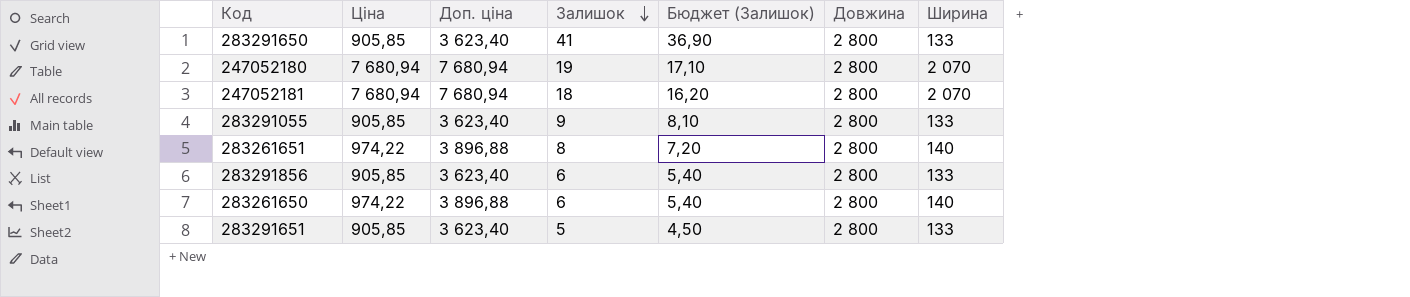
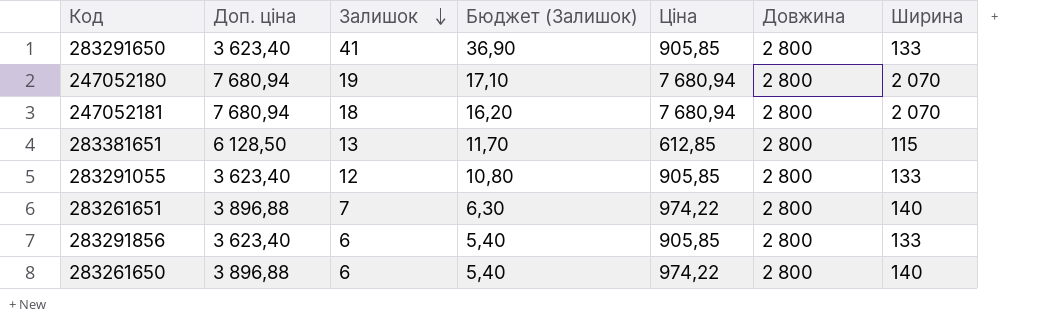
column Ціна | position: 2 -> 5
row 283291651: 905,85 | 3 623,40 | 5 | 4,50 | 2 800 | 133 -> none
row 283381651: none -> 6 128,50 | 13 | 11,70 | 612,85 | 2 800 | 115
283291055 | Залишок: 9 -> 12
283291055 | Бюджет (Залишок): 8,10 -> 10,80
283261651 | Залишок: 8 -> 7
283261651 | Бюджет (Залишок): 7,20 -> 6,30

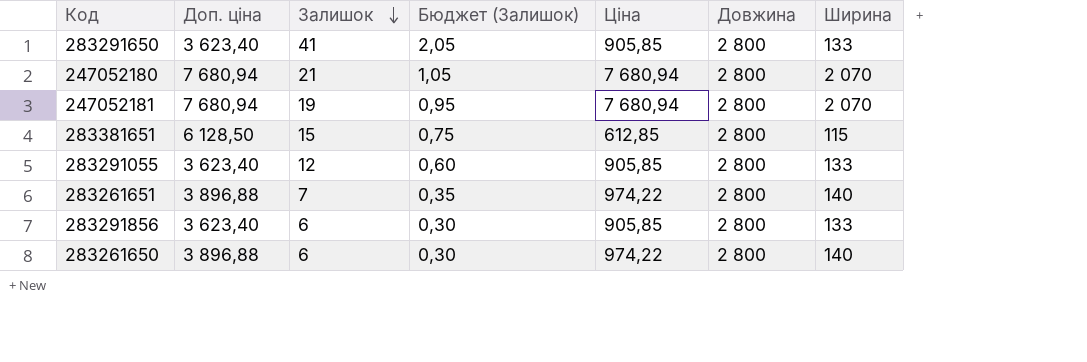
column Бюджет (Залишок) | formula: [Залишок] * 0,9 -> [Залишок] * 0,05
247052180 | Залишок: 19 -> 21
247052181 | Залишок: 18 -> 19
283381651 | Залишок: 13 -> 15

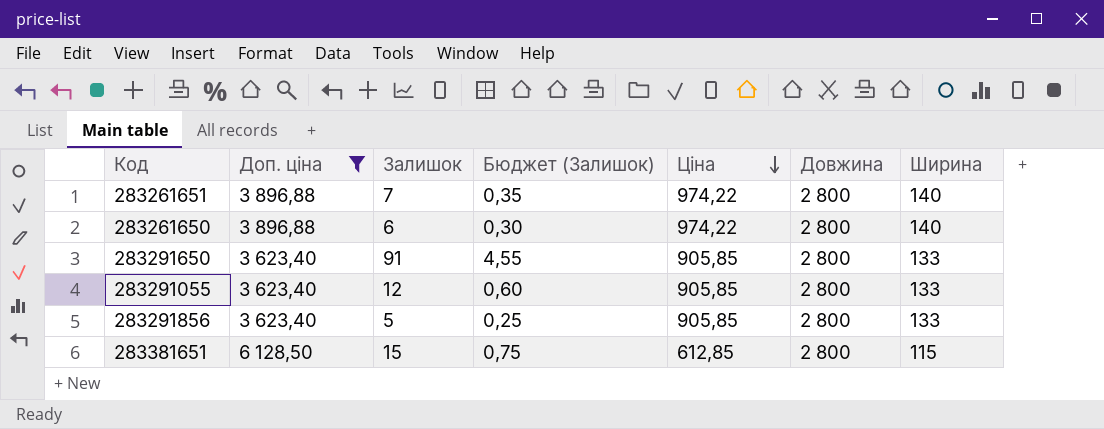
filter: none -> Доп. ціна != 7 680,94
row order: Залишок descending -> Ціна descending
283291650 | Залишок: 41 -> 91
283291650 | Бюджет (Залишок): 2,05 -> 4,55
283291856 | Залишок: 6 -> 5
283291856 | Бюджет (Залишок): 0,30 -> 0,25

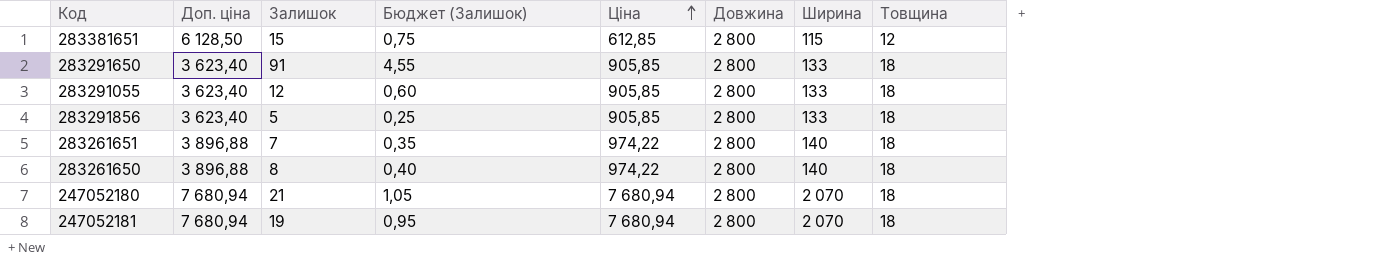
filter: Доп. ціна != 7 680,94 -> none
row order: Ціна descending -> Ціна ascending
column Товщина | position: none -> 8
283261650 | Залишок: 6 -> 8
283261650 | Бюджет (Залишок): 0,30 -> 0,40

